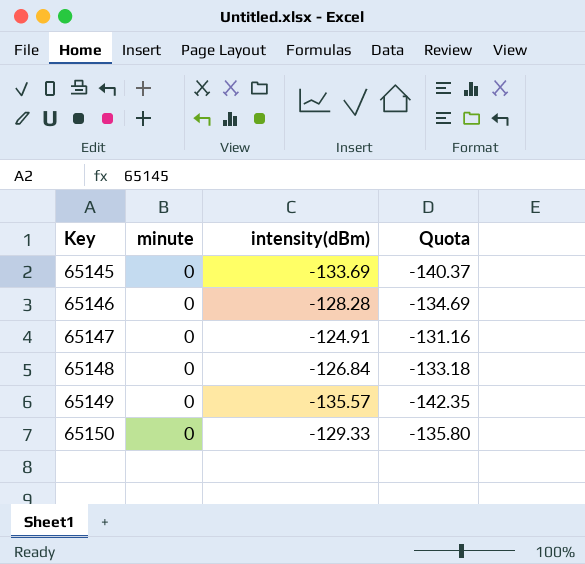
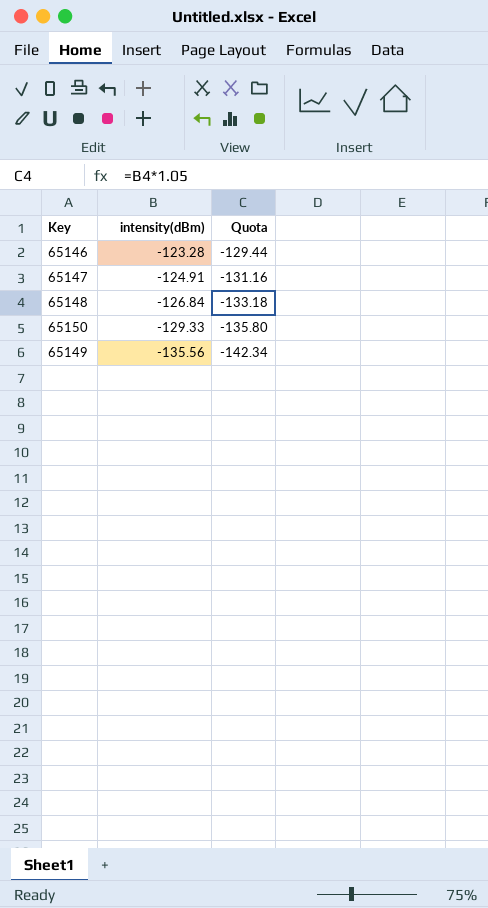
row order: Key ascending -> intensity(dBm) descending
column minute | position: 2 -> none
row 65145: 0 | -133.69 | -140.37 -> none
65146 | intensity(dBm): -128.28 -> -123.28
65146 | Quota: -134.69 -> -129.44
65149 | intensity(dBm): -135.57 -> -135.56
65149 | Quota: -142.35 -> -142.34

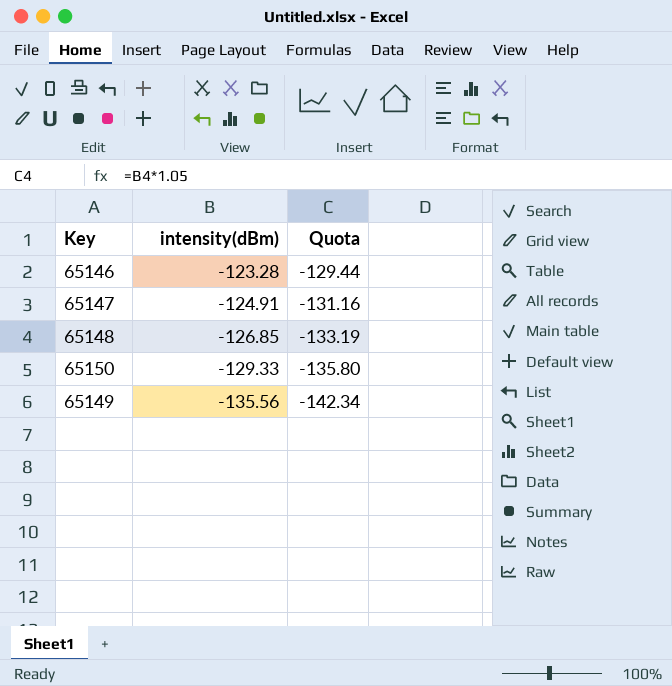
65148 | intensity(dBm): -126.84 -> -126.85
65148 | Quota: -133.18 -> -133.19

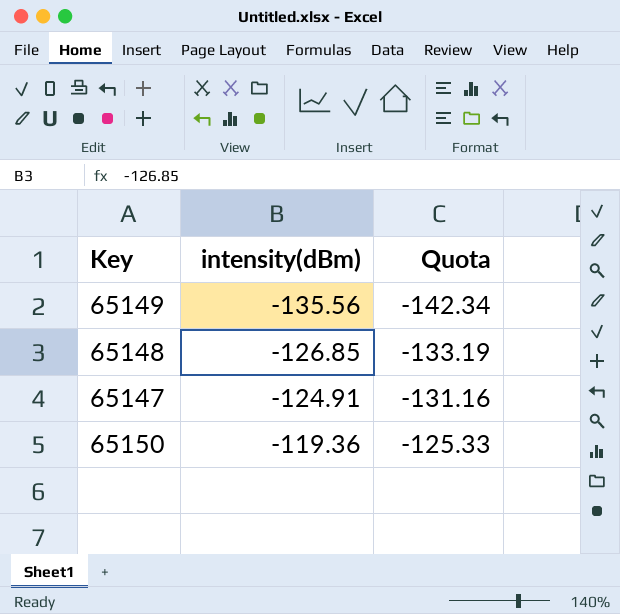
row order: intensity(dBm) descending -> intensity(dBm) ascending
row 65146: -123.28 | -129.44 -> none
65150 | intensity(dBm): -129.33 -> -119.36
65150 | Quota: -135.80 -> -125.33

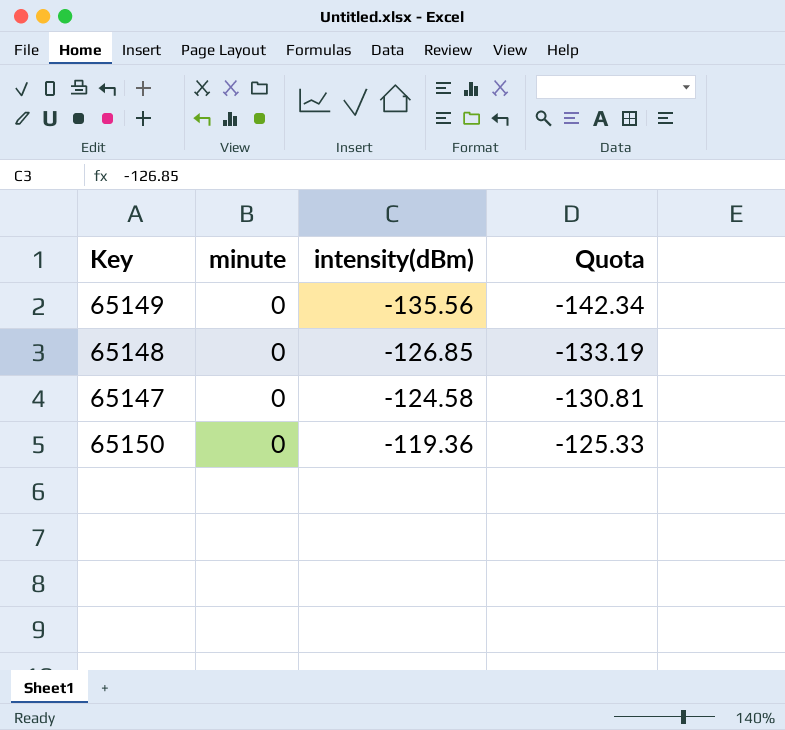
column minute | position: none -> 2
65147 | intensity(dBm): -124.91 -> -124.58
65147 | Quota: -131.16 -> -130.81

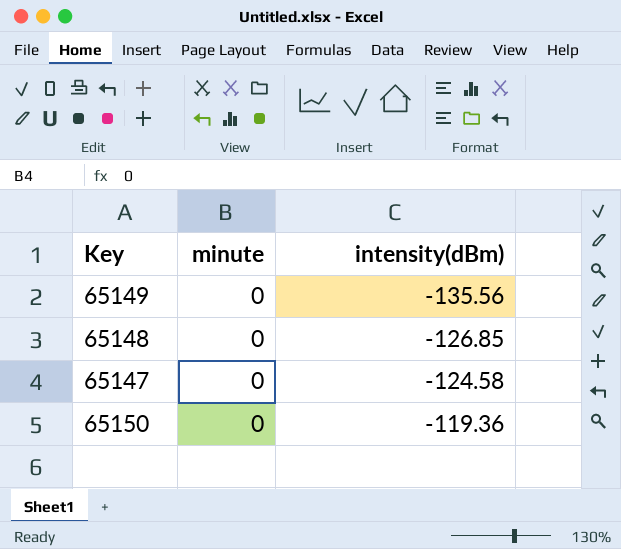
column Quota | formula: [intensity(dBm)] * 1.05 -> none

